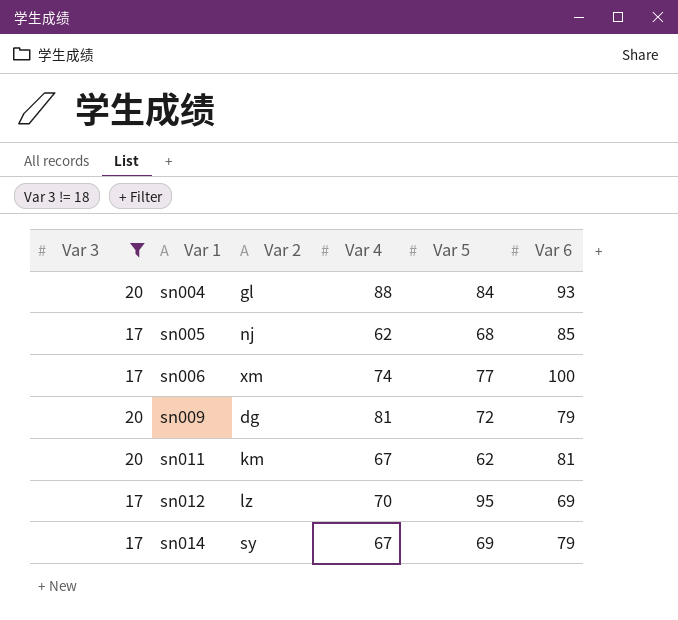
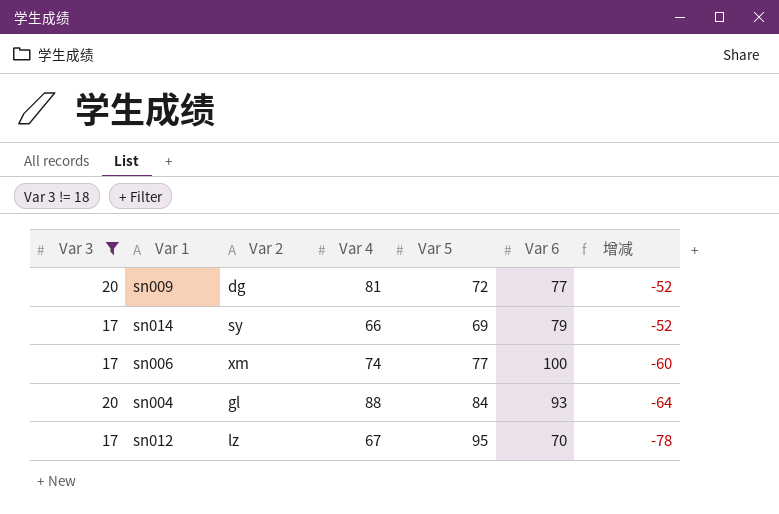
row order: Var 1 ascending -> 增减 descending
column 增减 | formula: none -> [Var 3] - [Var 5]
row sn005: 17 | nj | 62 | 68 | 85 -> none
row sn011: 20 | km | 67 | 62 | 81 -> none
sn009 | Var 6: 79 -> 77
sn014 | Var 4: 67 -> 66
sn012 | Var 4: 70 -> 67
sn012 | Var 6: 69 -> 70

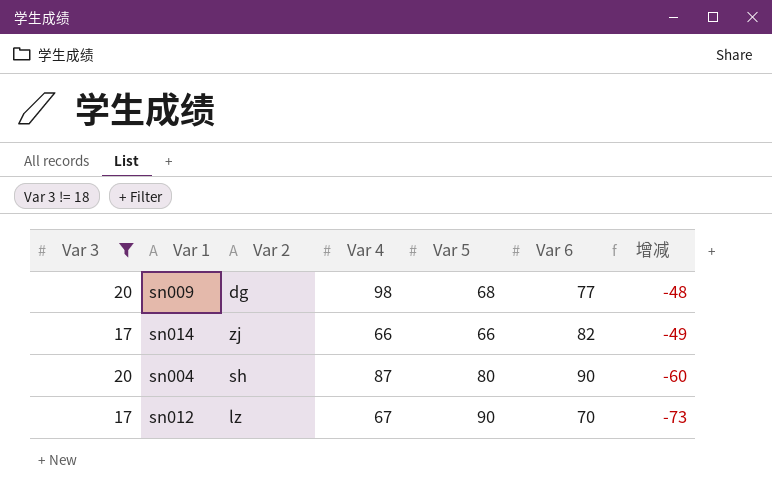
row sn006: 17 | xm | 74 | 77 | 100 | -60 -> none
sn009 | Var 4: 81 -> 98
sn009 | Var 5: 72 -> 68
sn009 | 增减: -52 -> -48
sn014 | Var 2: sy -> zj
sn014 | Var 5: 69 -> 66
sn014 | Var 6: 79 -> 82
sn014 | 增减: -52 -> -49
sn004 | Var 2: gl -> sh
sn004 | Var 4: 88 -> 87
sn004 | Var 5: 84 -> 80
sn004 | Var 6: 93 -> 90
sn004 | 增减: -64 -> -60
sn012 | Var 5: 95 -> 90
sn012 | 增减: -78 -> -73

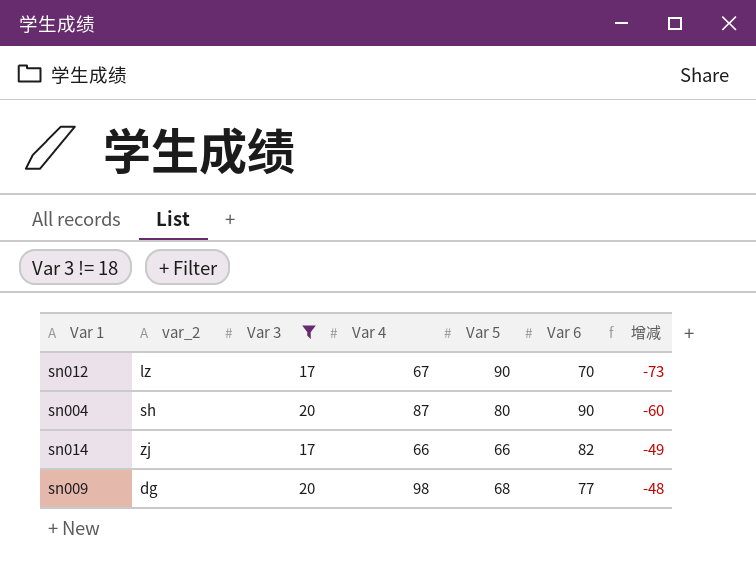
row order: 增减 descending -> 增减 ascending
column name: Var 2 -> var_2
column Var 3 | position: 1 -> 3

